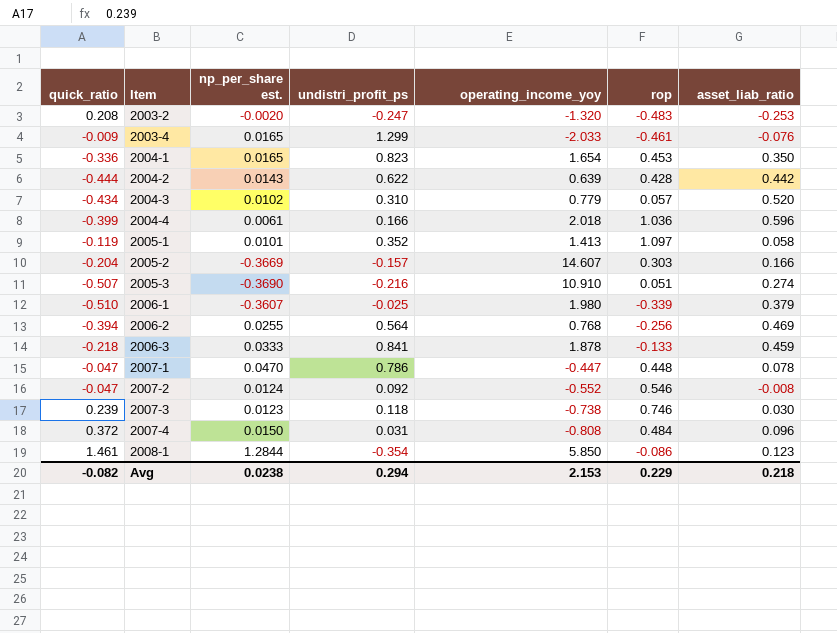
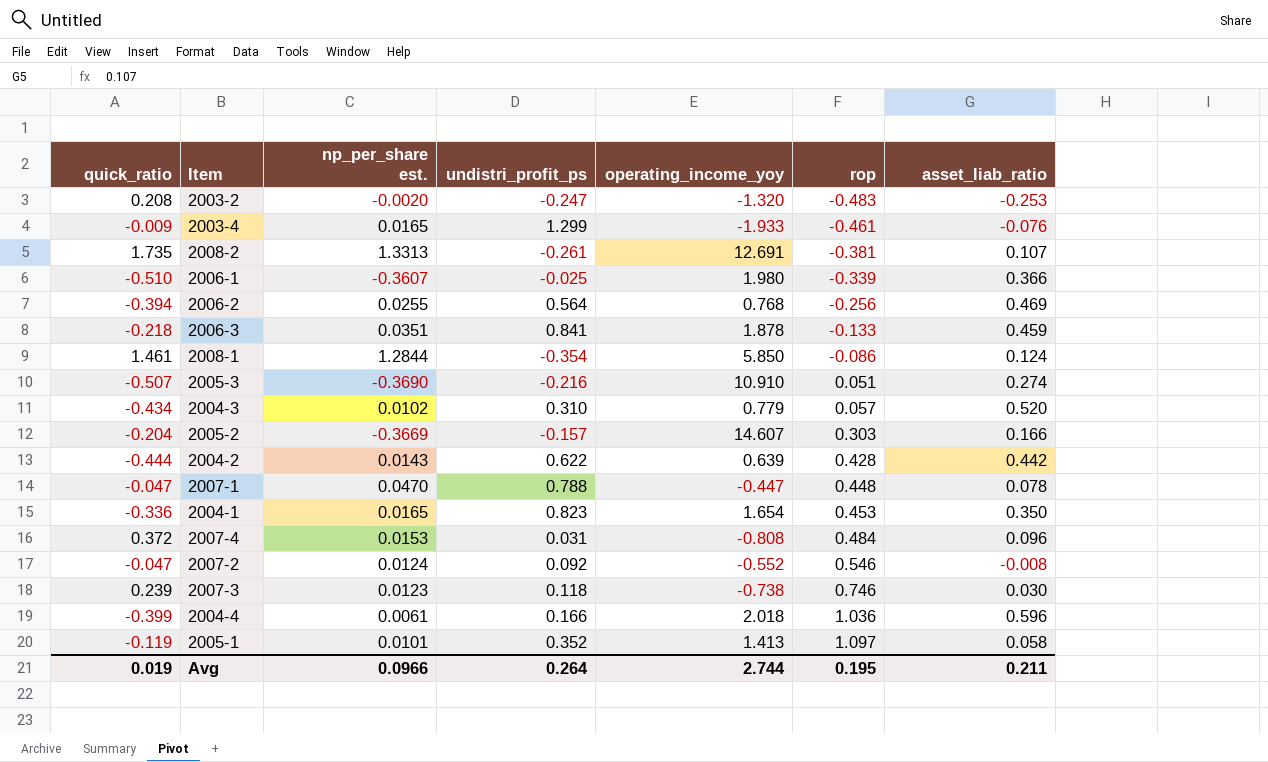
row order: Item ascending -> rop ascending
2003-4 | operating_income_yoy: -2.033 -> -1.933
row 2008-2: none -> 1.735 | 1.3313 | -0.261 | 12.691 | -0.381 | 0.107
2006-1 | asset_liab_ratio: 0.379 -> 0.366
2006-3 | np_per_share est.: 0.0333 -> 0.0351
2008-1 | asset_liab_ratio: 0.123 -> 0.124
2007-1 | undistri_profit_ps: 0.786 -> 0.788
2007-4 | np_per_share est.: 0.0150 -> 0.0153
Avg | quick_ratio: -0.082 -> 0.019
Avg | np_per_share est.: 0.0238 -> 0.0966
Avg | undistri_profit_ps: 0.294 -> 0.264
Avg | operating_income_yoy: 2.153 -> 2.744
Avg | rop: 0.229 -> 0.195
Avg | asset_liab_ratio: 0.218 -> 0.211

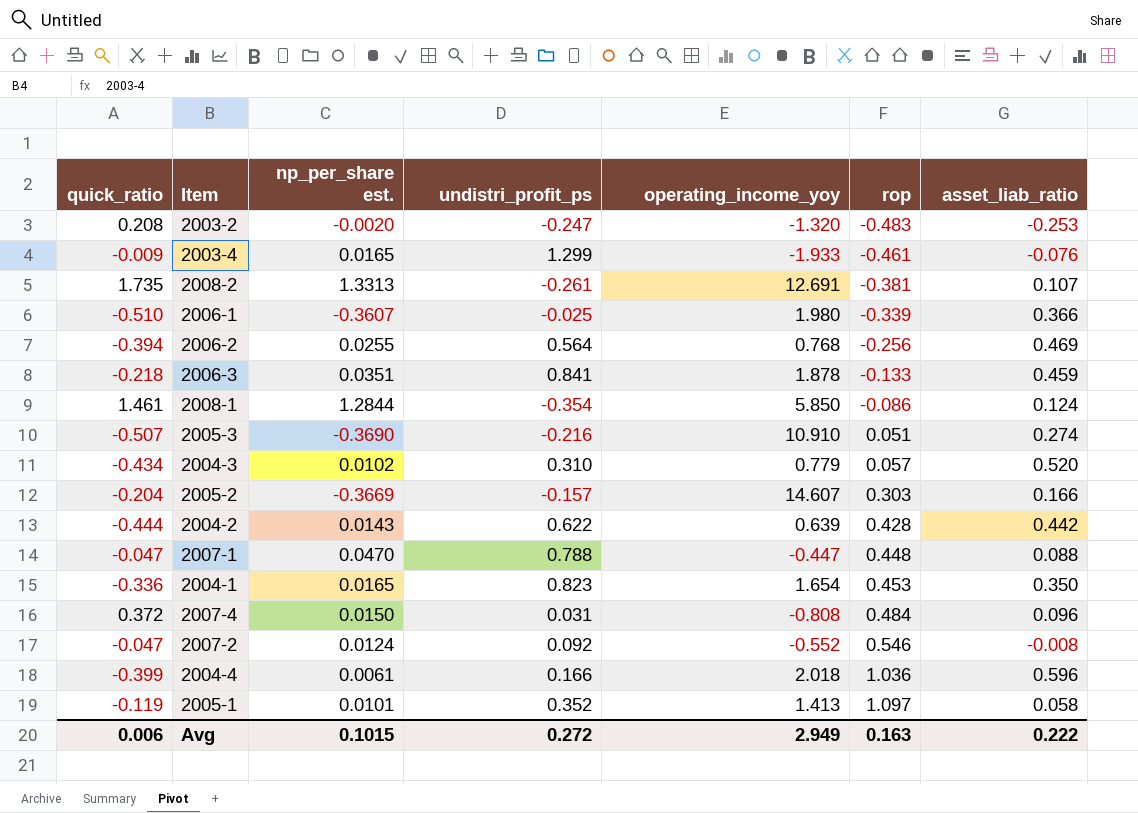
row 2007-3: 0.239 | 0.0123 | 0.118 | -0.738 | 0.746 | 0.030 -> none
2007-1 | asset_liab_ratio: 0.078 -> 0.088
2007-4 | np_per_share est.: 0.0153 -> 0.0150
Avg | quick_ratio: 0.019 -> 0.006
Avg | np_per_share est.: 0.0966 -> 0.1015
Avg | undistri_profit_ps: 0.264 -> 0.272
Avg | operating_income_yoy: 2.744 -> 2.949
Avg | rop: 0.195 -> 0.163
Avg | asset_liab_ratio: 0.211 -> 0.222

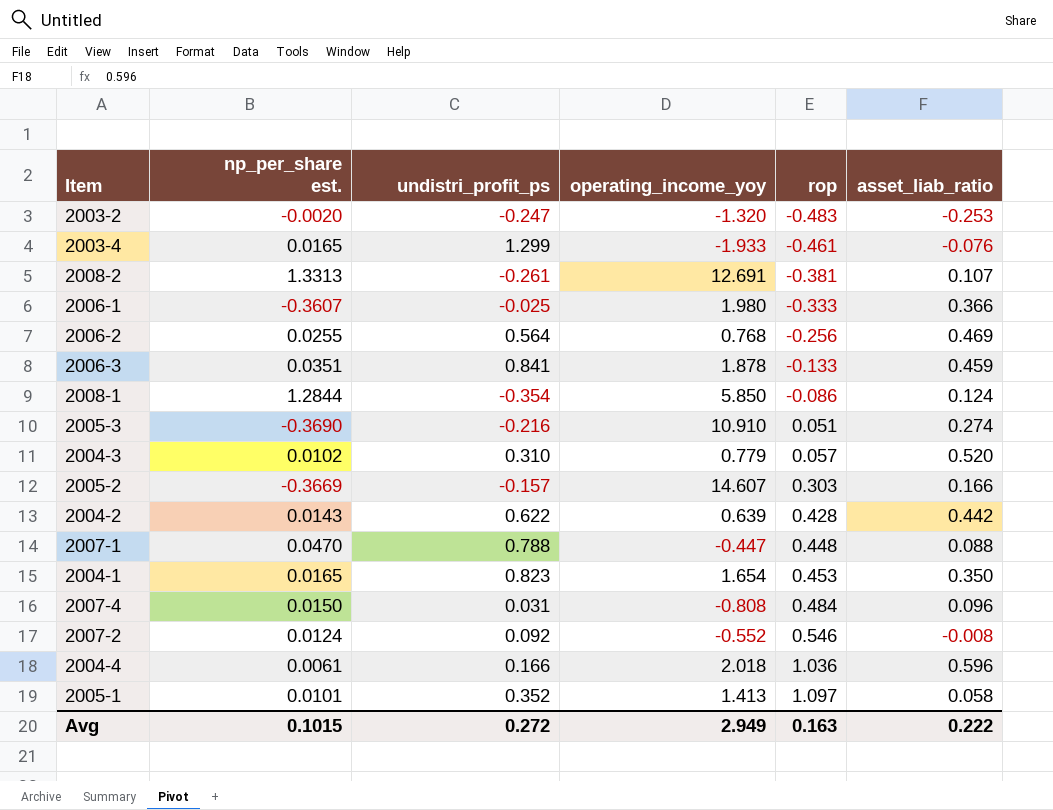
column quick_ratio | position: 1 -> none
2006-1 | rop: -0.339 -> -0.333

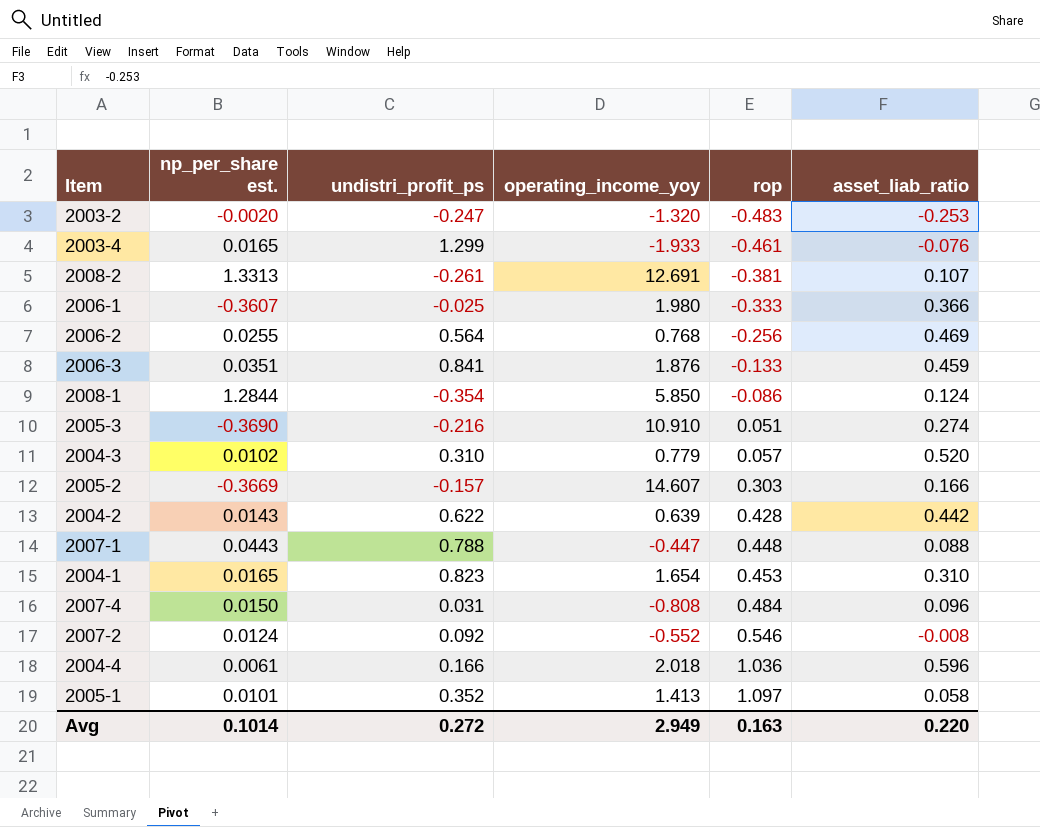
2006-3 | operating_income_yoy: 1.878 -> 1.876
2007-1 | np_per_share est.: 0.0470 -> 0.0443
2004-1 | asset_liab_ratio: 0.350 -> 0.310
Avg | np_per_share est.: 0.1015 -> 0.1014
Avg | asset_liab_ratio: 0.222 -> 0.220

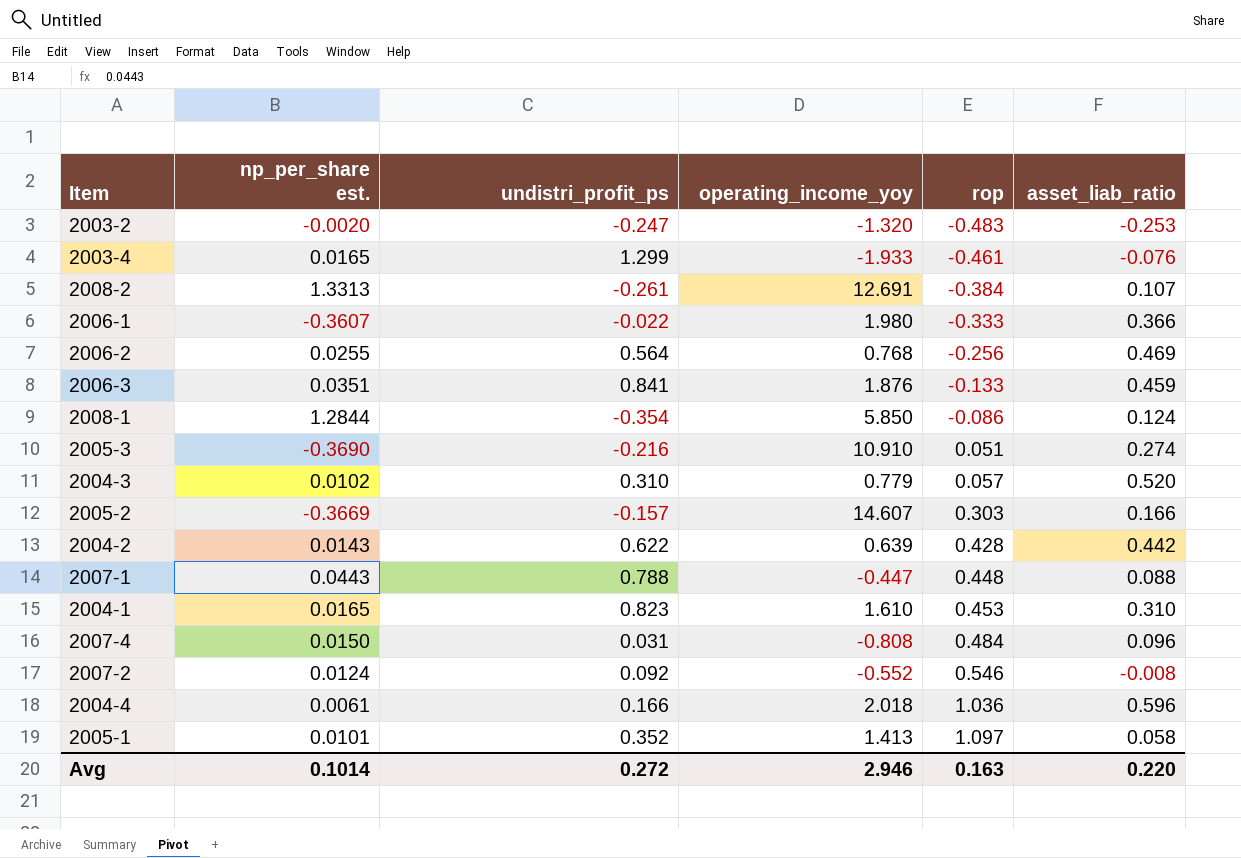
2008-2 | rop: -0.381 -> -0.384
2006-1 | undistri_profit_ps: -0.025 -> -0.022
2004-1 | operating_income_yoy: 1.654 -> 1.610
Avg | operating_income_yoy: 2.949 -> 2.946

